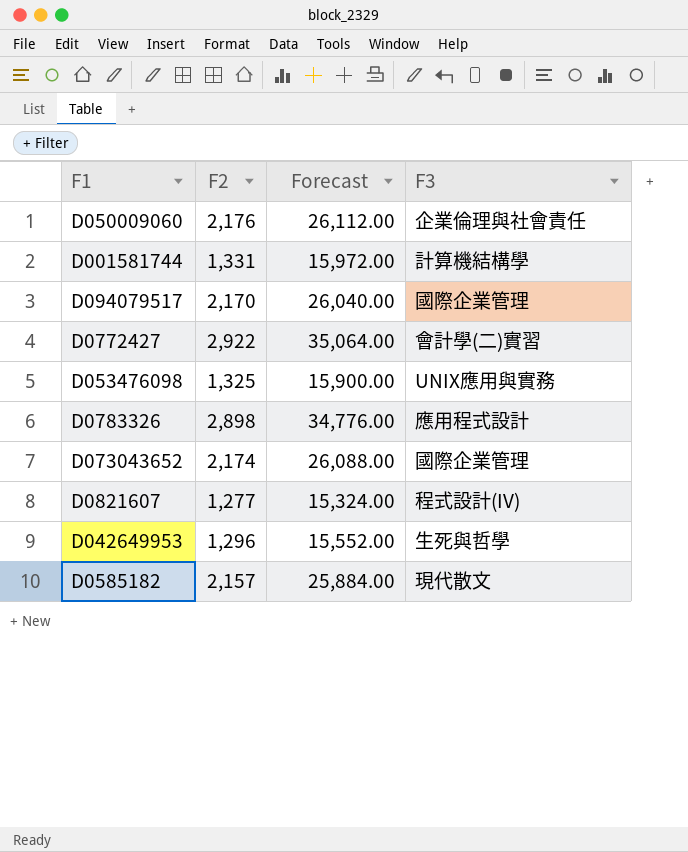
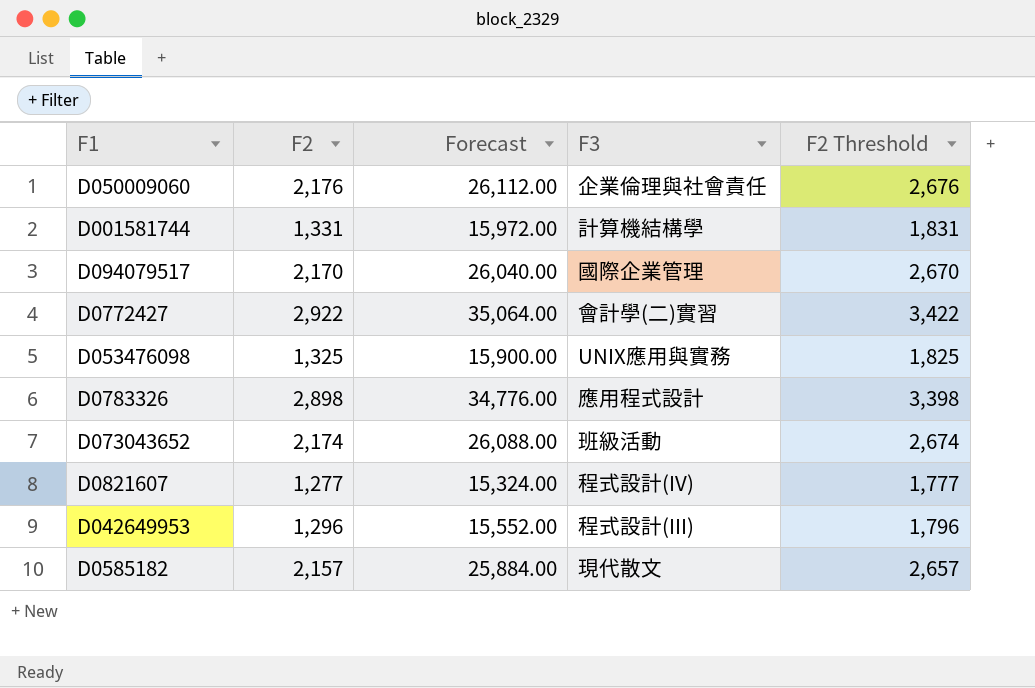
column F2 Threshold | formula: none -> [F2] + 500
D073043652 | F3: 國際企業管理 -> 班級活動
D042649953 | F3: 生死與哲學 -> 程式設計(III)

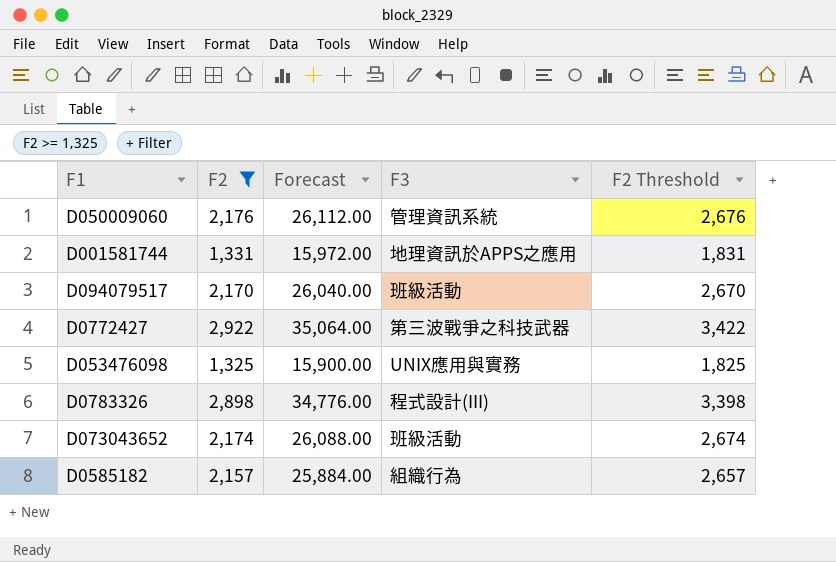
filter: none -> F2 >= 1,325
D050009060 | F3: 企業倫理與社會責任 -> 管理資訊系統
D001581744 | F3: 計算機結構學 -> 地理資訊於APPS之應用
D094079517 | F3: 國際企業管理 -> 班級活動
D0772427 | F3: 會計學(二)實習 -> 第三波戰爭之科技武器
D0783326 | F3: 應用程式設計 -> 程式設計(III)
D0585182 | F3: 現代散文 -> 組織行為

